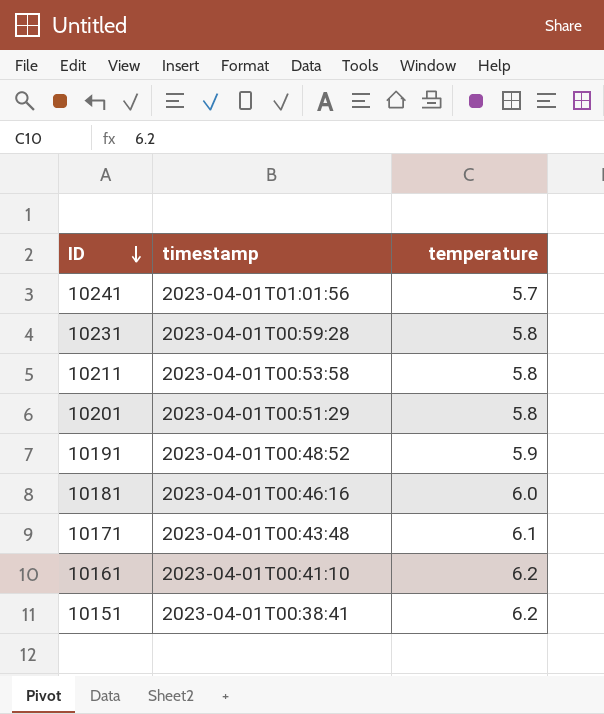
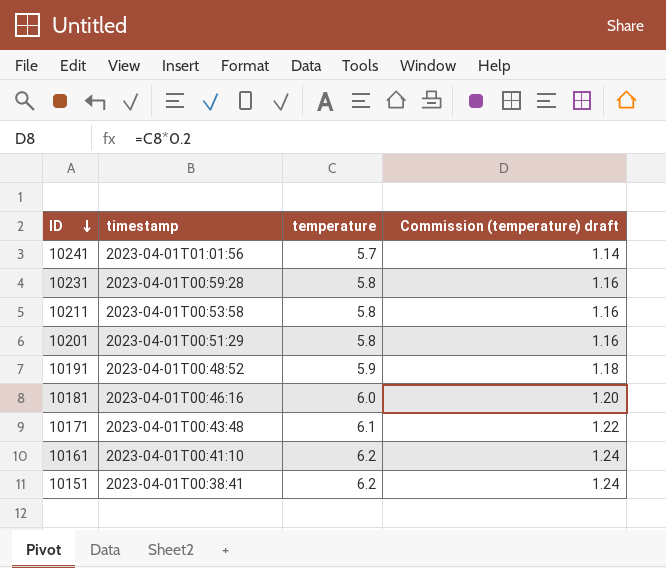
column Commission (temperature) draft | formula: none -> [temperature] * 0.2

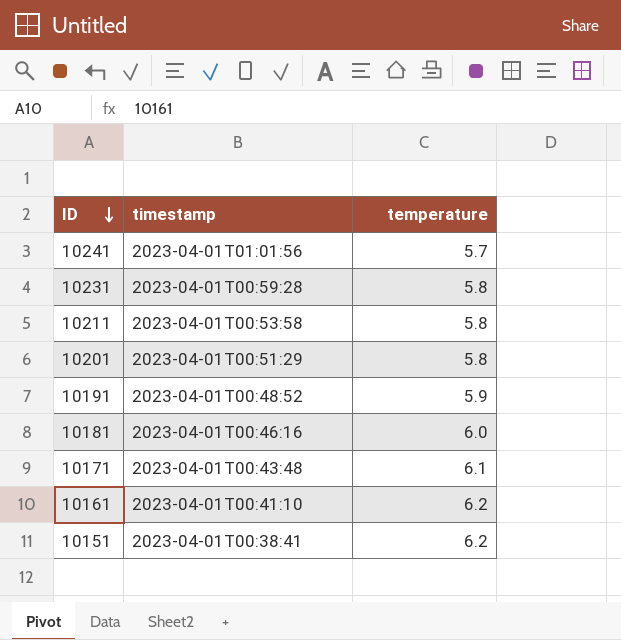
column Commission (temperature) draft | formula: [temperature] * 0.2 -> none

